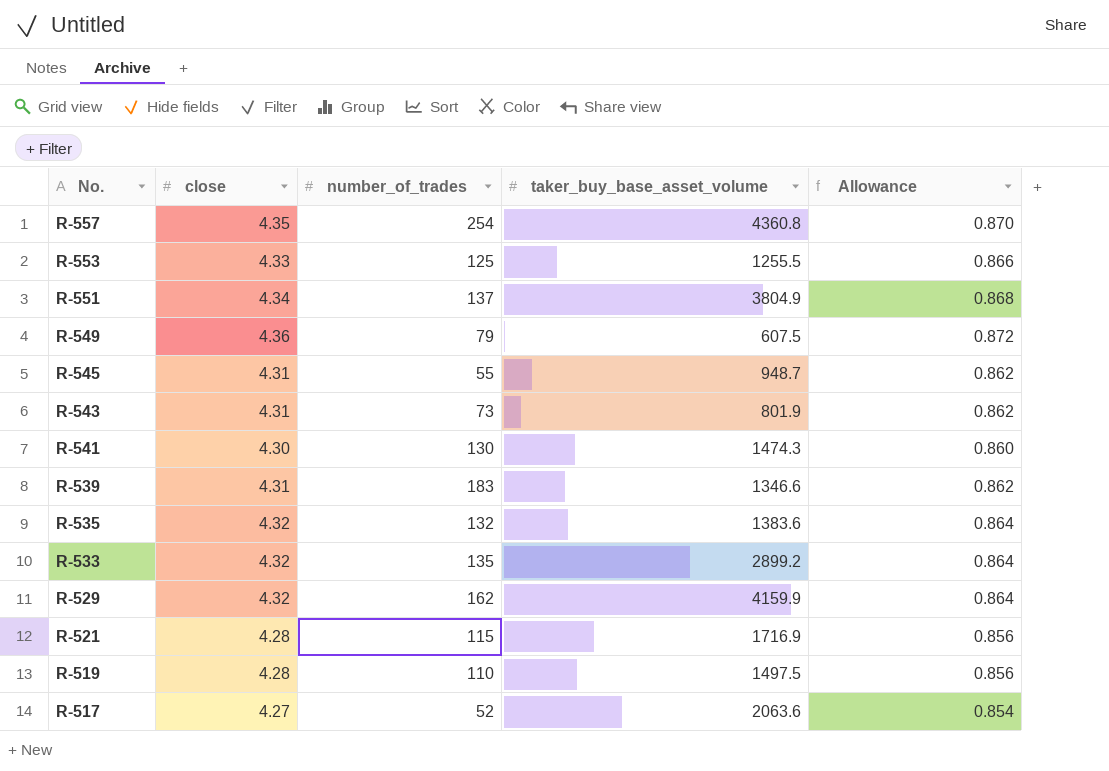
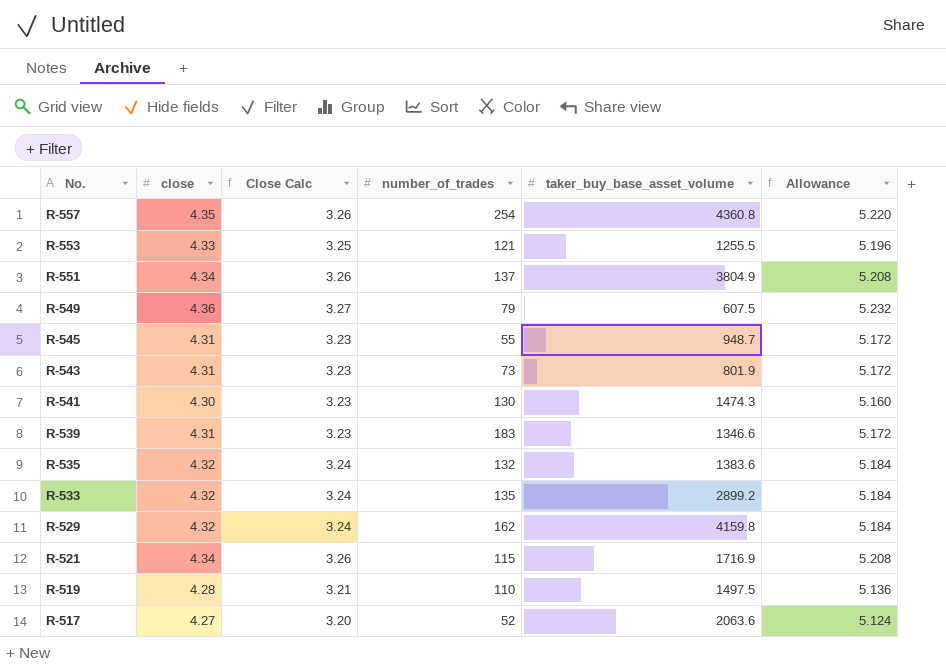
column Close Calc | formula: none -> [close] * 0.75
column Allowance | formula: [close] * 0.2 -> [close] * 1.2
R-553 | number_of_trades: 125 -> 121
R-529 | taker_buy_base_asset_volume: 4159.9 -> 4159.8
R-521 | close: 4.28 -> 4.34

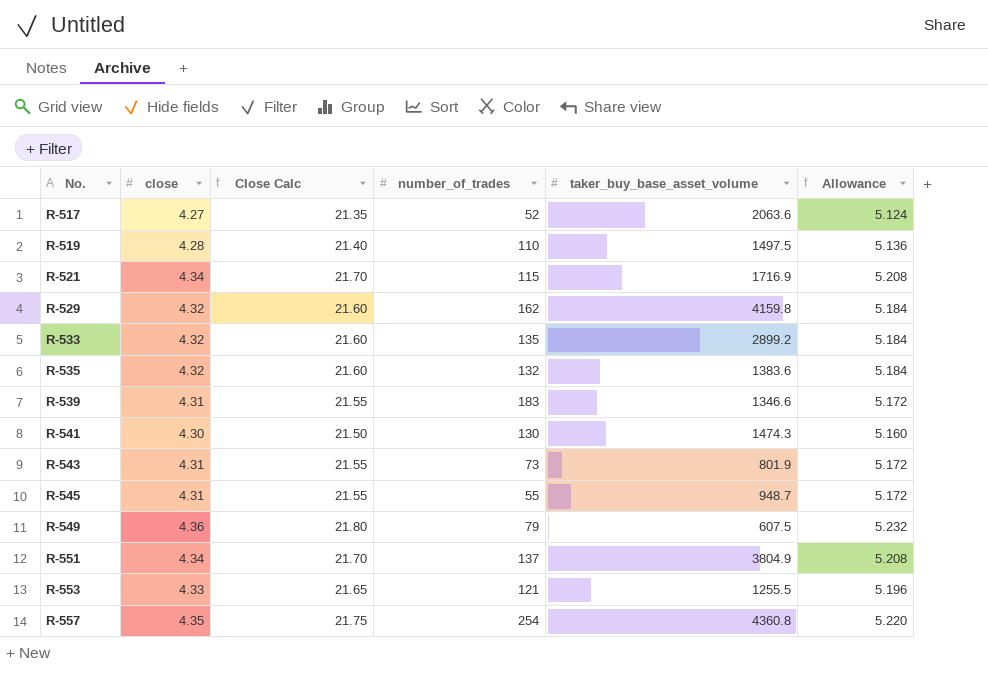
row order: No. descending -> No. ascending
column Close Calc | formula: [close] * 0.75 -> [close] * 5

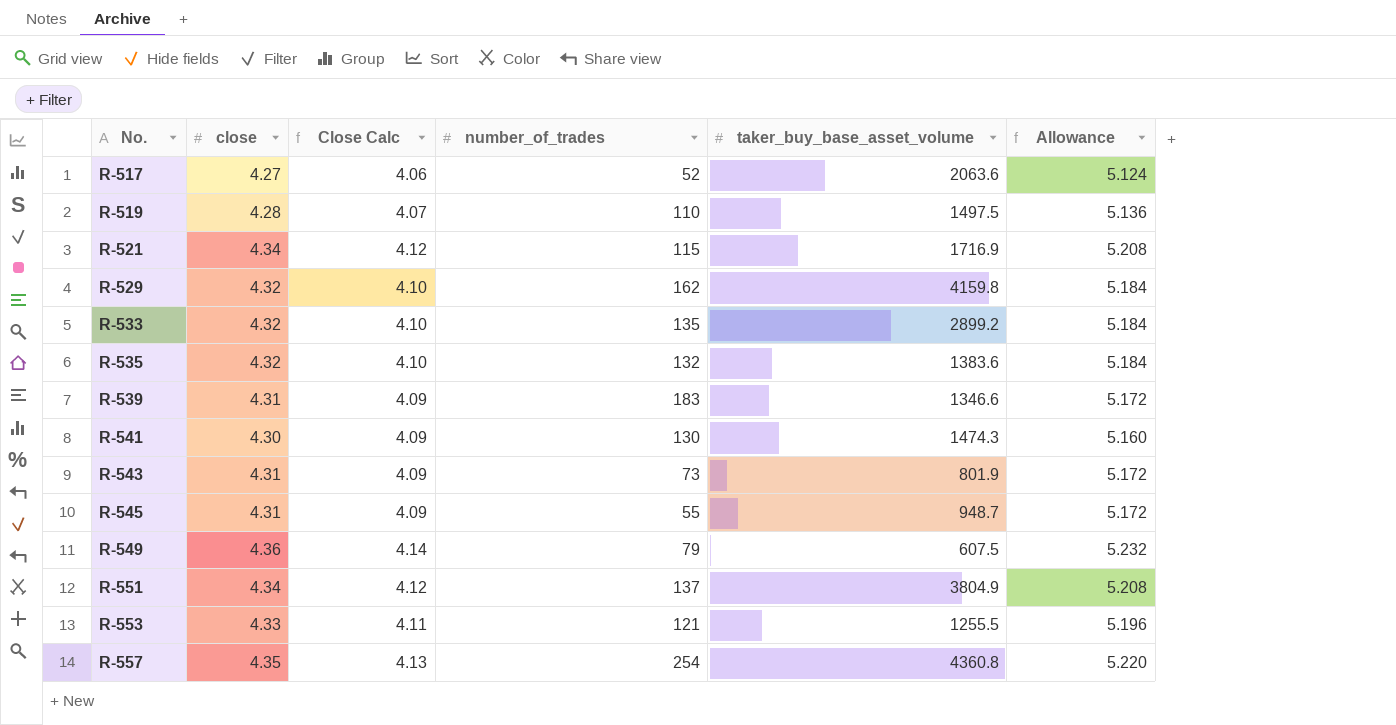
column Close Calc | formula: [close] * 5 -> [close] * 0.95

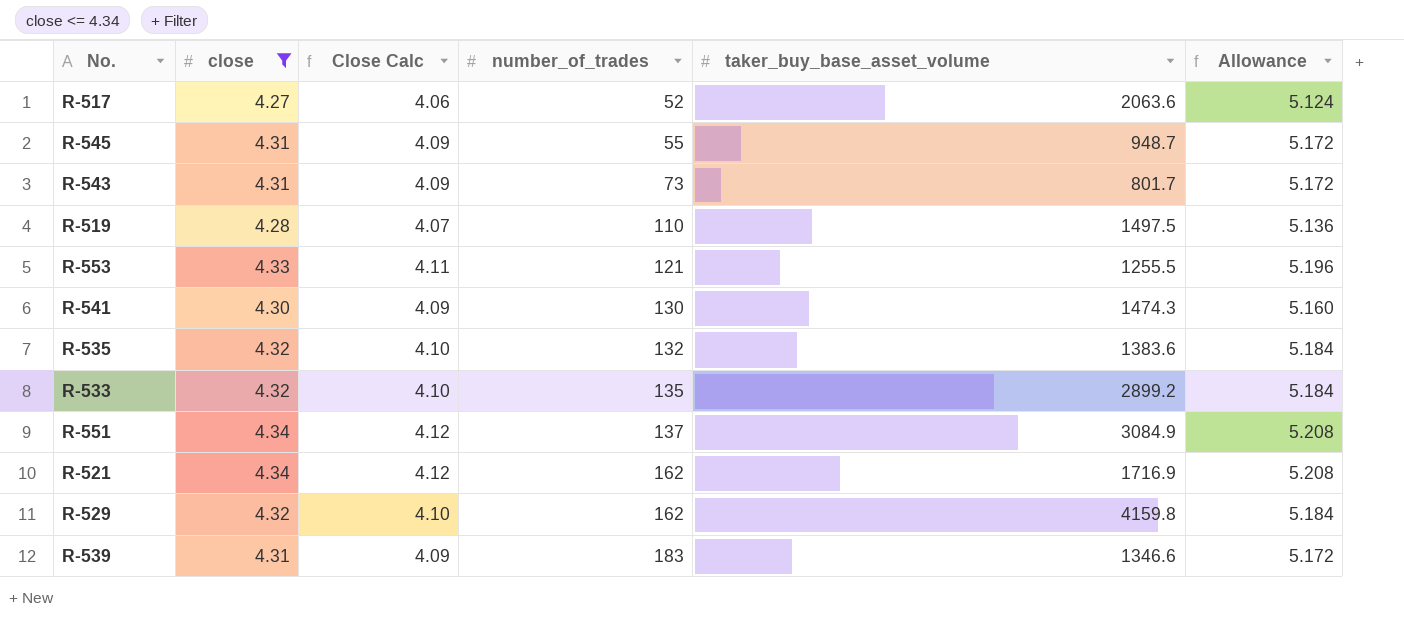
filter: none -> close <= 4.34
row order: No. ascending -> number_of_trades ascending
R-543 | taker_buy_base_asset_volume: 801.9 -> 801.7
R-551 | taker_buy_base_asset_volume: 3804.9 -> 3084.9
R-521 | number_of_trades: 115 -> 162

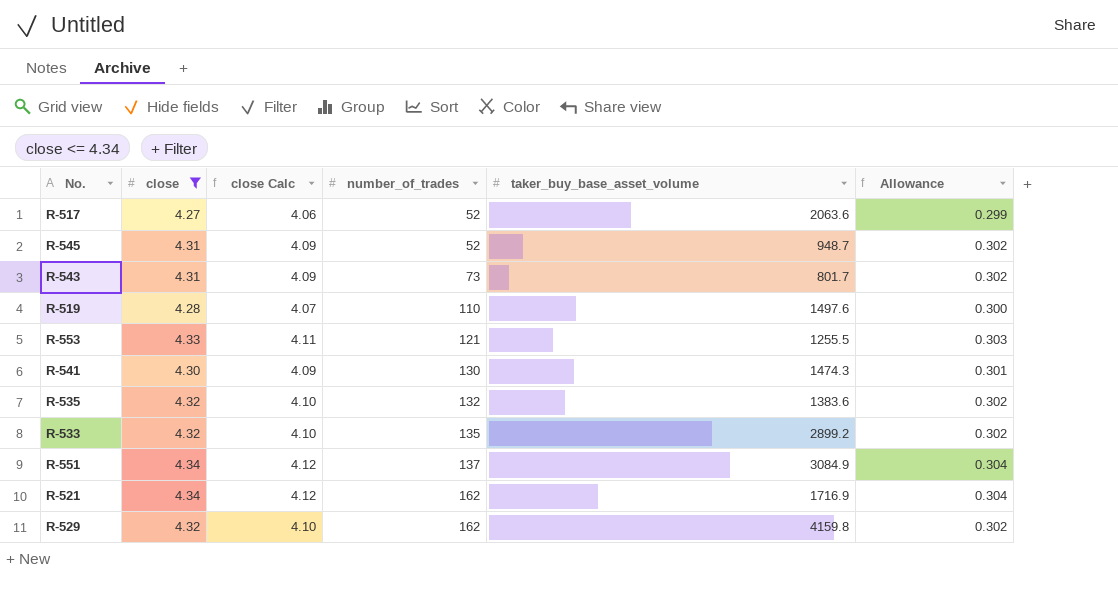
column name: Close Calc -> close Calc
column Allowance | formula: [close] * 1.2 -> [close] * 0.07
row R-539: 4.31 | 4.09 | 183 | 1346.6 | 5.172 -> none
R-545 | number_of_trades: 55 -> 52
R-519 | taker_buy_base_asset_volume: 1497.5 -> 1497.6

